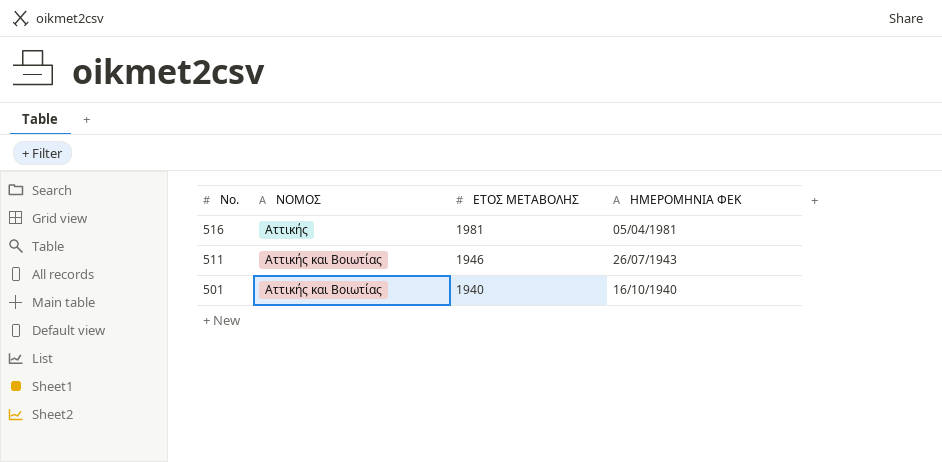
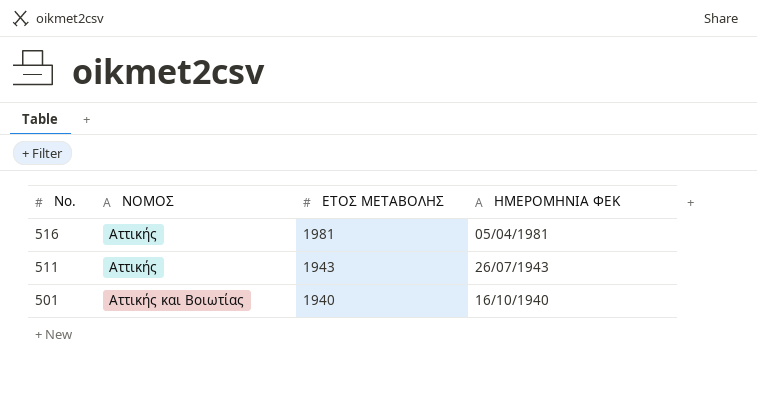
511 | ΝΟΜΟΣ: Αττικής και Βοιωτίας -> Αττικής
511 | ΕΤΟΣ ΜΕΤΑΒΟΛΗΣ: 1946 -> 1943

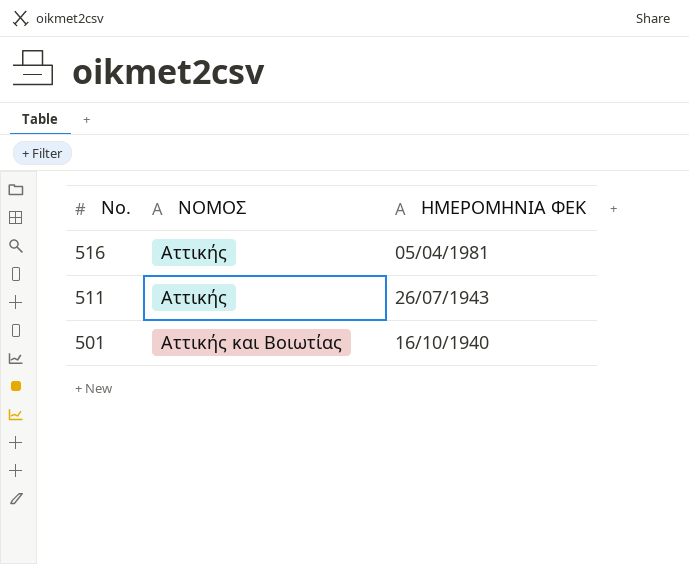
column ΕΤΟΣ ΜΕΤΑΒΟΛΗΣ | position: 3 -> none

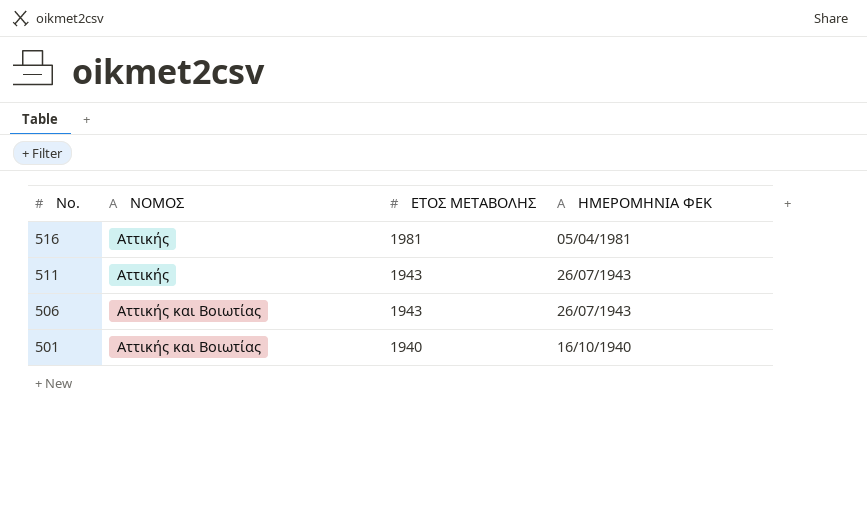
column ΕΤΟΣ ΜΕΤΑΒΟΛΗΣ | position: none -> 3
row 506: none -> Αττικής και Βοιωτίας | 1943 | 26/07/1943

